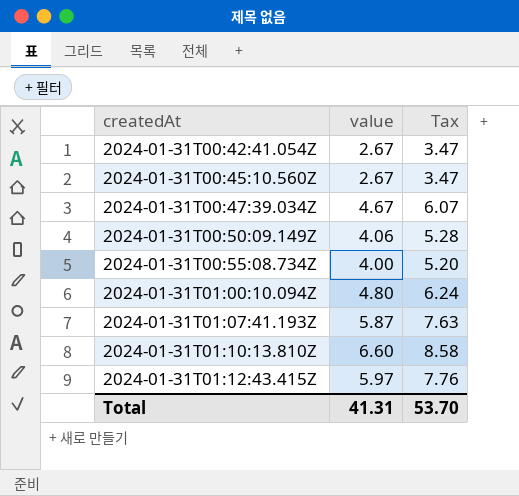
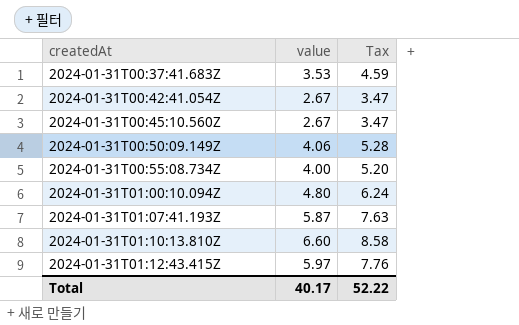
row 2024-01-31T00:47:39.034Z: 4.67 | 6.07 -> none
row 2024-01-31T00:37:41.683Z: none -> 3.53 | 4.59
Total | value: 41.31 -> 40.17
Total | Tax: 53.70 -> 52.22

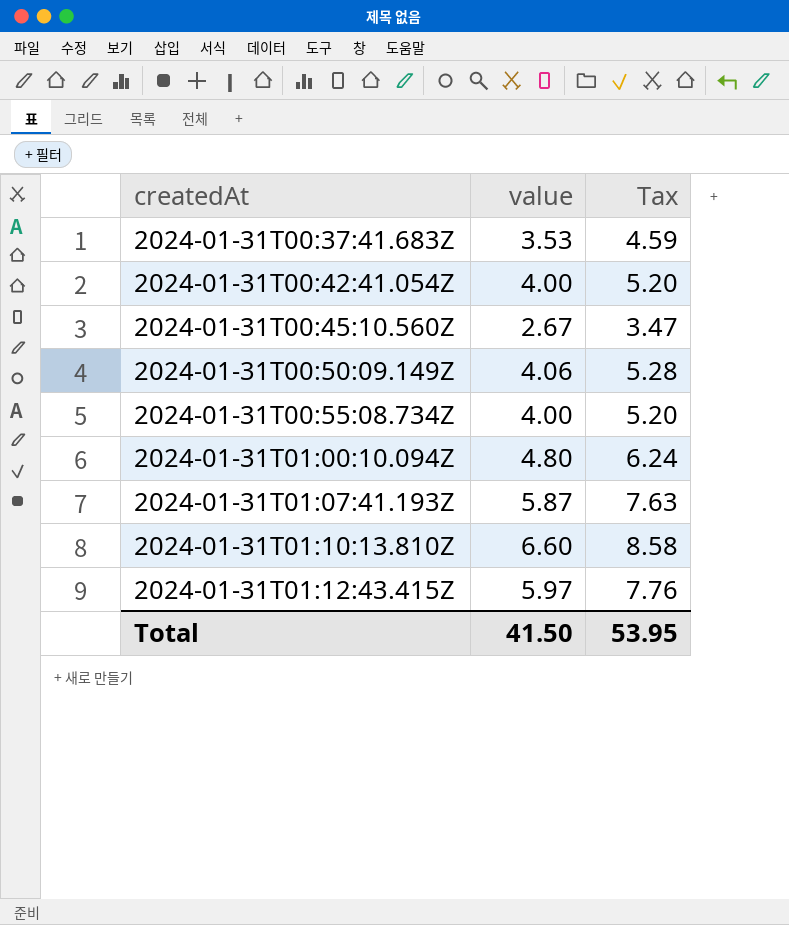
2024-01-31T00:42:41.054Z | value: 2.67 -> 4.00
2024-01-31T00:42:41.054Z | Tax: 3.47 -> 5.20
Total | value: 40.17 -> 41.50
Total | Tax: 52.22 -> 53.95

